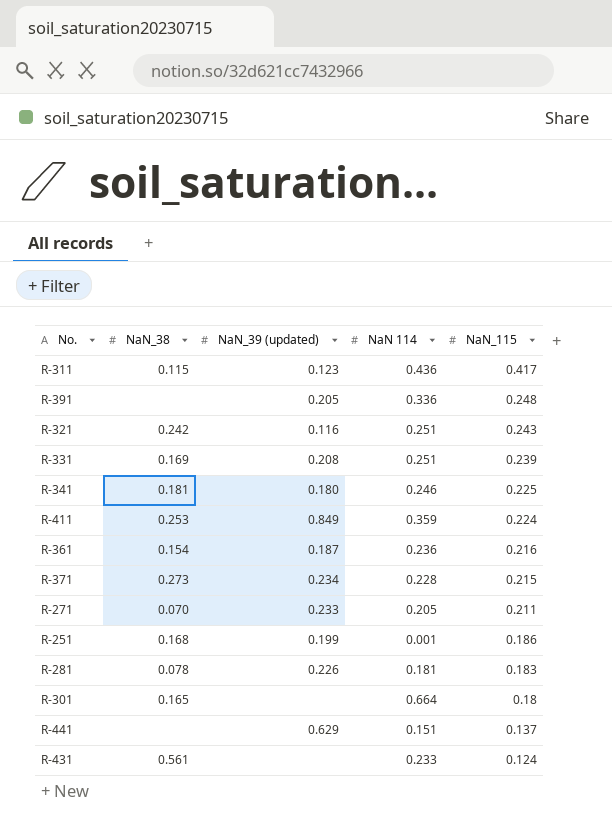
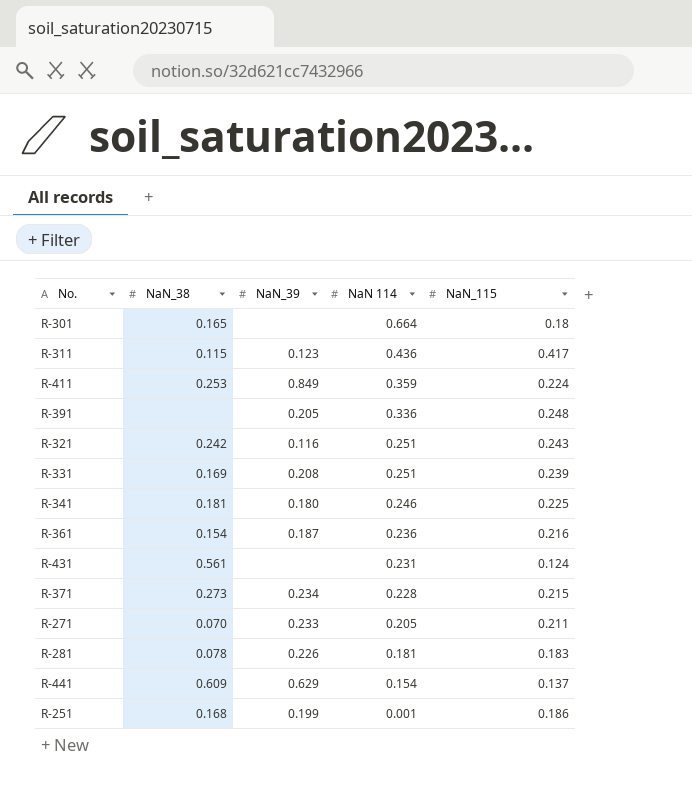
row order: NaN_115 descending -> NaN 114 descending
column name: NaN_39 (updated) -> NaN_39
R-431 | NaN 114: 0.233 -> 0.231
R-441 | NaN_38: none -> 0.609
R-441 | NaN 114: 0.151 -> 0.154

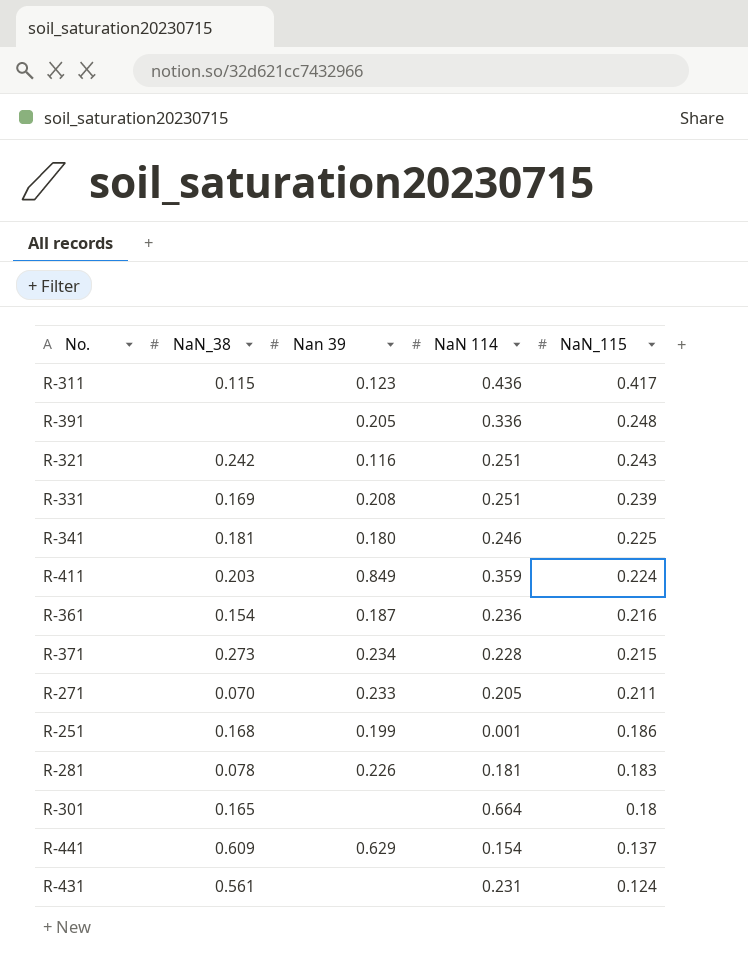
row order: NaN 114 descending -> NaN_115 descending
column name: NaN_39 -> Nan 39
R-411 | NaN_38: 0.253 -> 0.203

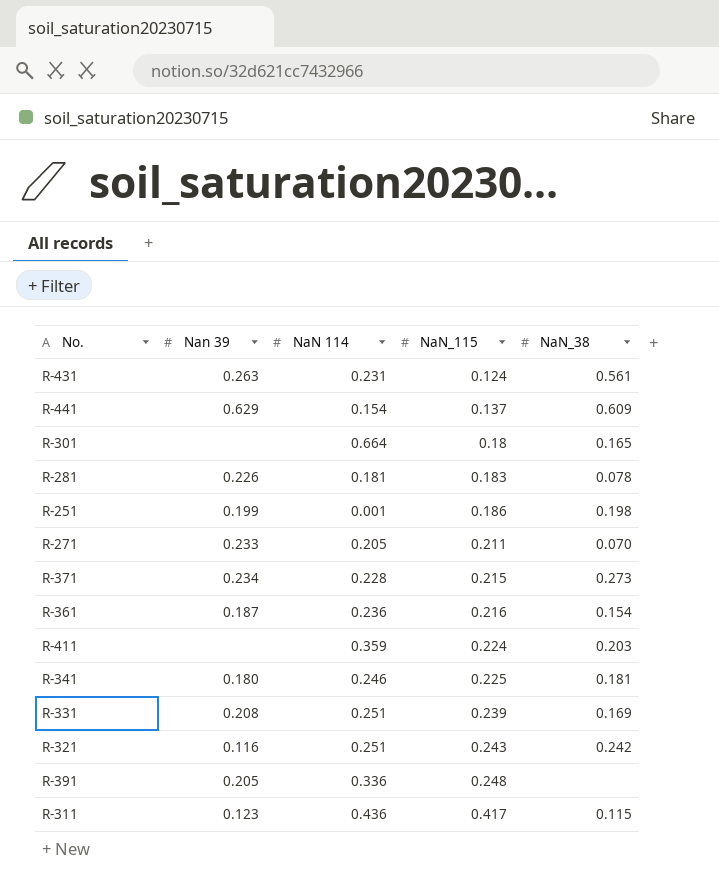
row order: NaN_115 descending -> NaN_115 ascending
column NaN_38 | position: 2 -> 5
R-431 | Nan 39: none -> 0.263
R-251 | NaN_38: 0.168 -> 0.198
R-411 | Nan 39: 0.849 -> none

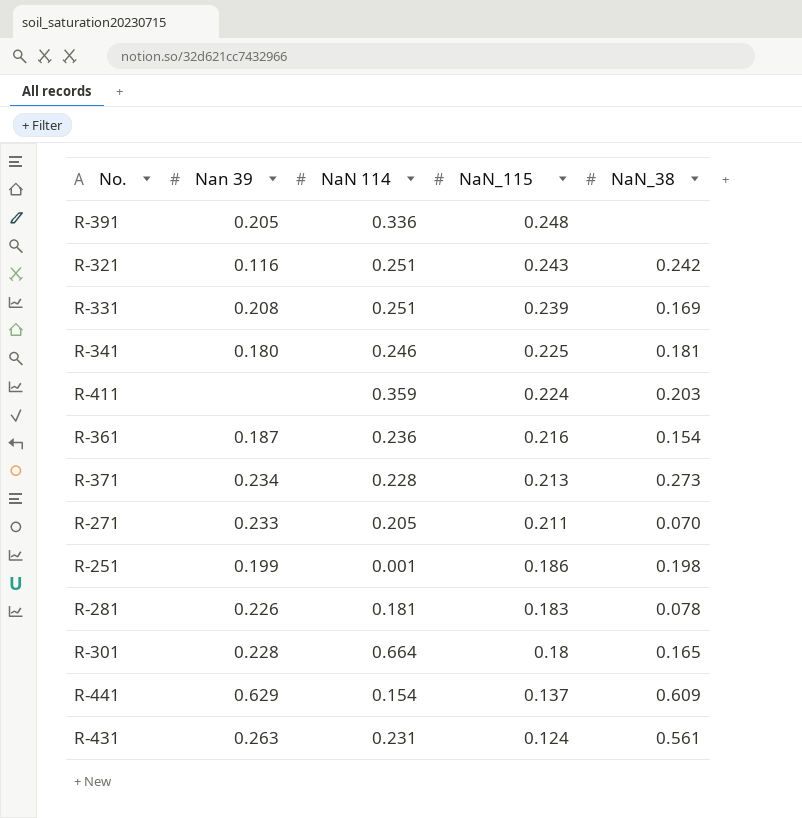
row order: NaN_115 ascending -> NaN_115 descending
row R-311: 0.123 | 0.436 | 0.417 | 0.115 -> none
R-371 | NaN_115: 0.215 -> 0.213
R-301 | Nan 39: none -> 0.228

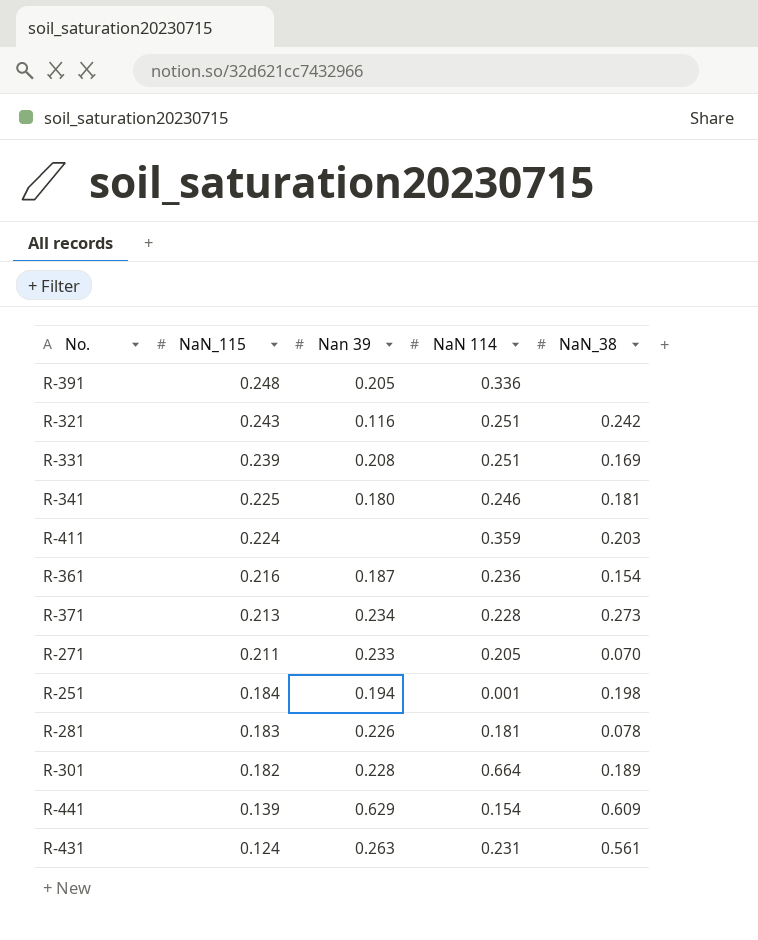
column NaN_115 | position: 4 -> 2
R-251 | NaN_115: 0.186 -> 0.184
R-251 | Nan 39: 0.199 -> 0.194
R-301 | NaN_115: 0.18 -> 0.182
R-301 | NaN_38: 0.165 -> 0.189
R-441 | NaN_115: 0.137 -> 0.139

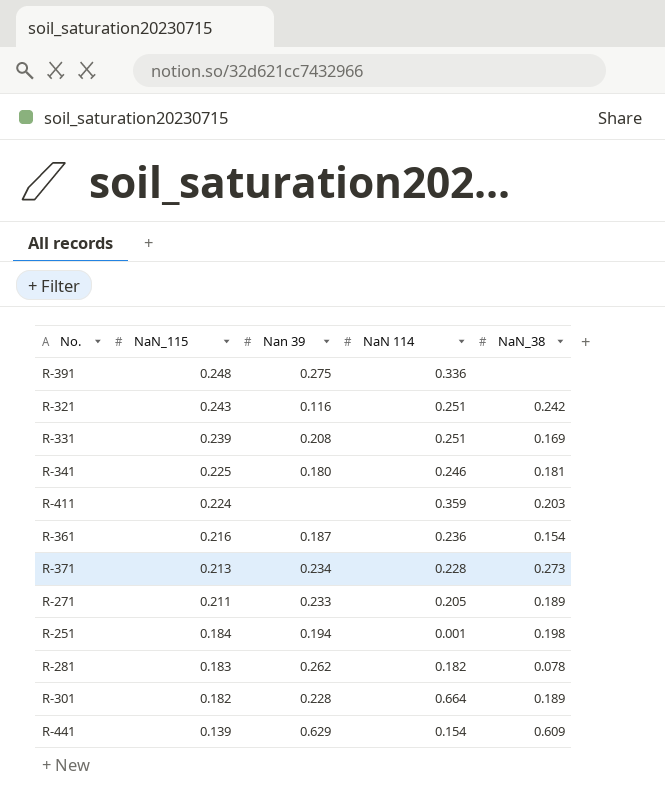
row R-431: 0.124 | 0.263 | 0.231 | 0.561 -> none
R-391 | Nan 39: 0.205 -> 0.275
R-271 | NaN_38: 0.070 -> 0.189
R-281 | Nan 39: 0.226 -> 0.262
R-281 | NaN 114: 0.181 -> 0.182

